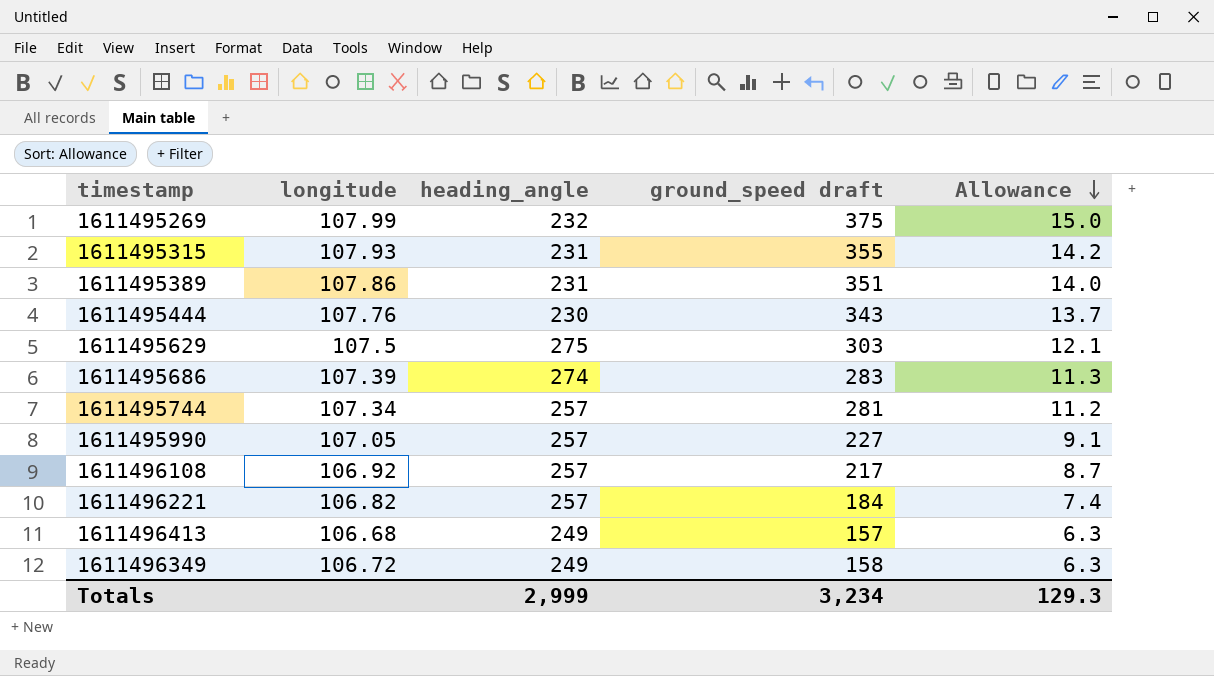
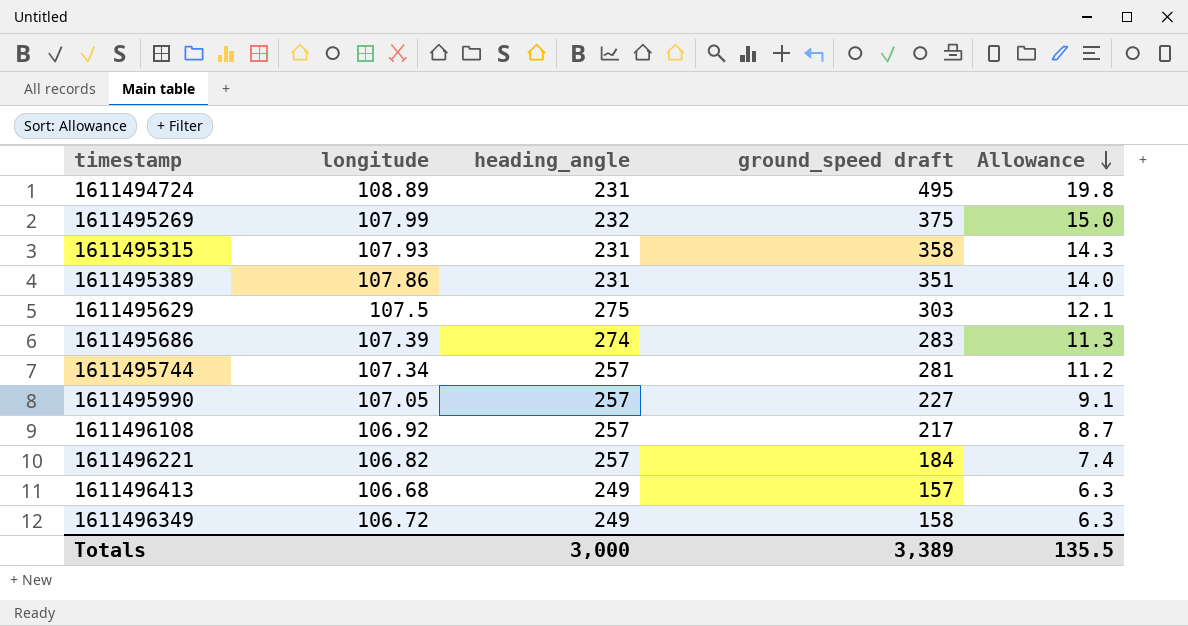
row 1611495444: 107.76 | 230 | 343 | 13.7 -> none
row 1611494724: none -> 108.89 | 231 | 495 | 19.8
1611495315 | ground_speed draft: 355 -> 358
1611495315 | Allowance: 14.2 -> 14.3
Totals | heading_angle: 2,999 -> 3,000
Totals | ground_speed draft: 3,234 -> 3,389
Totals | Allowance: 129.3 -> 135.5

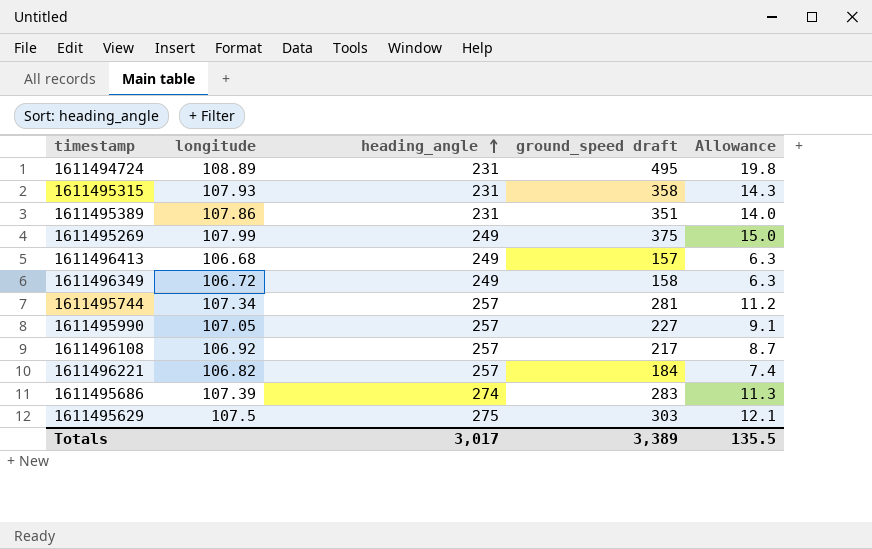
row order: Allowance descending -> heading_angle ascending
1611495269 | heading_angle: 232 -> 249
Totals | heading_angle: 3,000 -> 3,017

